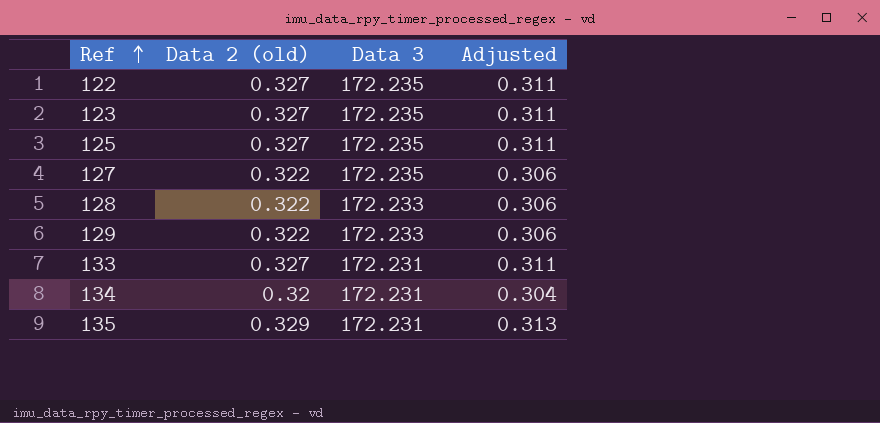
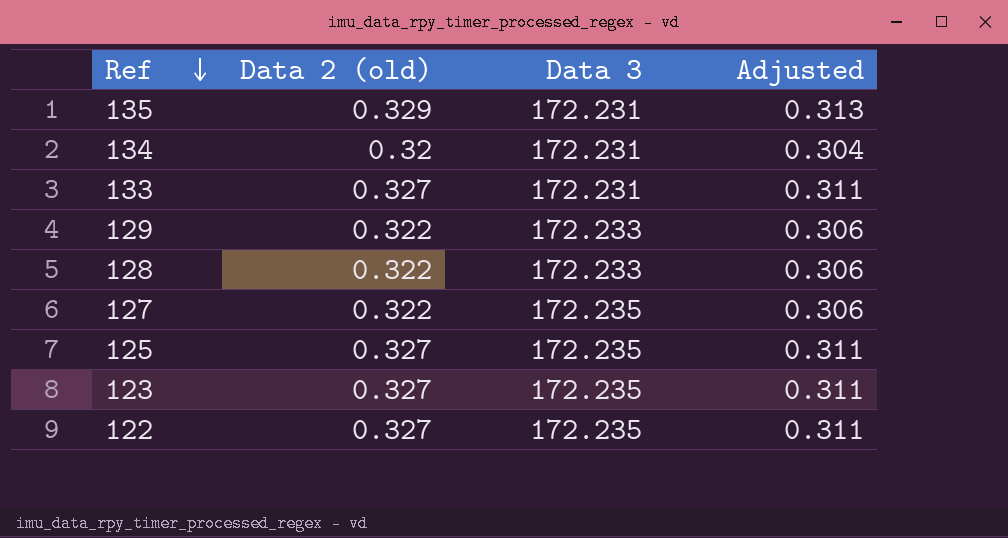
row order: Ref ascending -> Ref descending

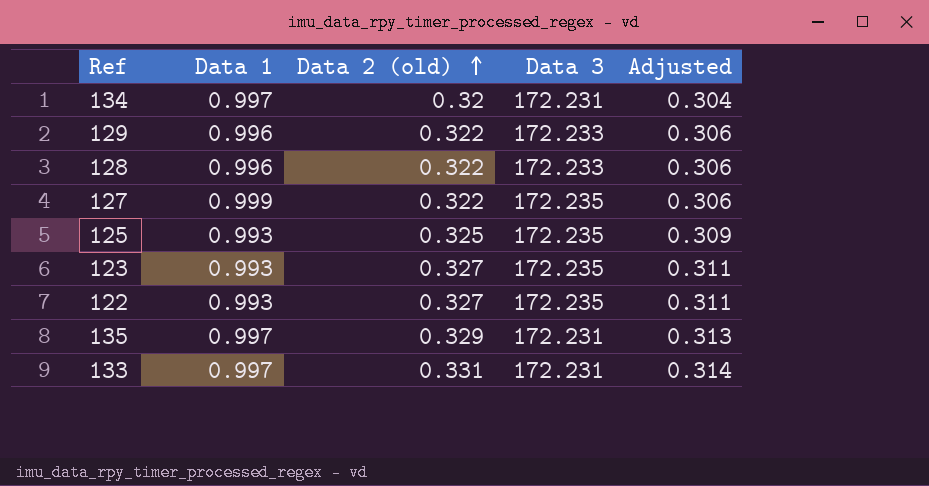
row order: Ref descending -> Data 2 (old) ascending
column Data 1 | position: none -> 2
125 | Data 2 (old): 0.327 -> 0.325
125 | Adjusted: 0.311 -> 0.309
133 | Data 2 (old): 0.327 -> 0.331
133 | Adjusted: 0.311 -> 0.314

